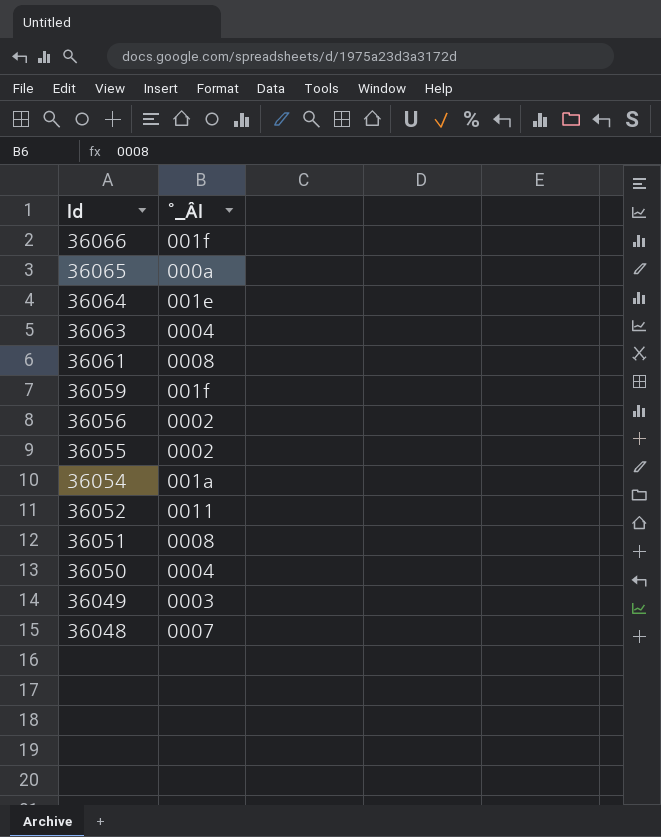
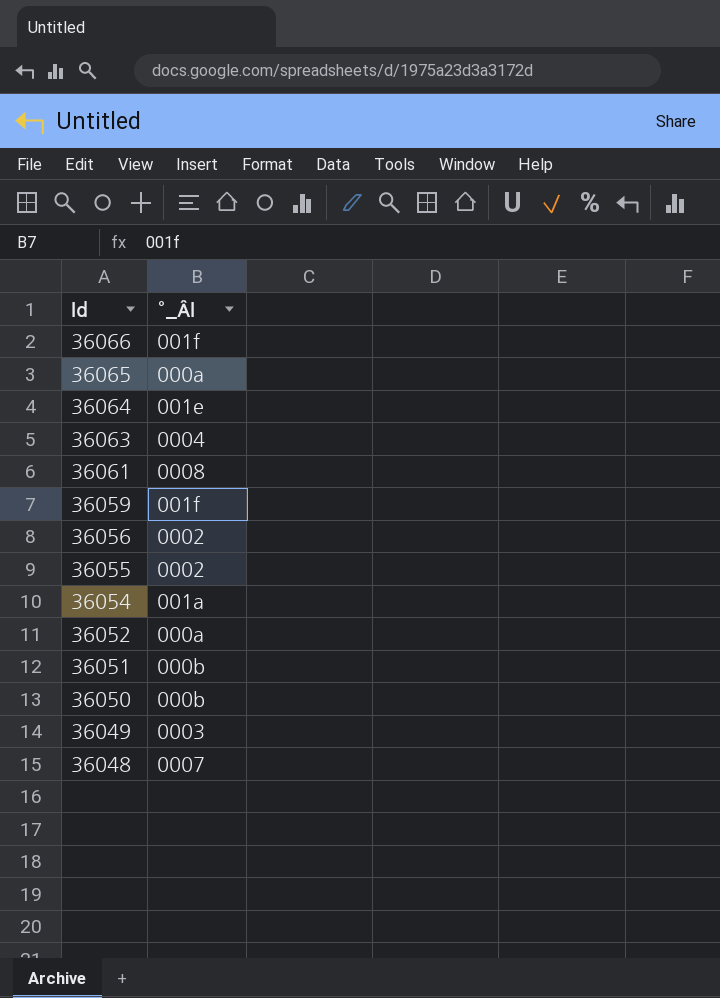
36052 | °_ÂI: 0011 -> 000a
36051 | °_ÂI: 0008 -> 000b
36050 | °_ÂI: 0004 -> 000b

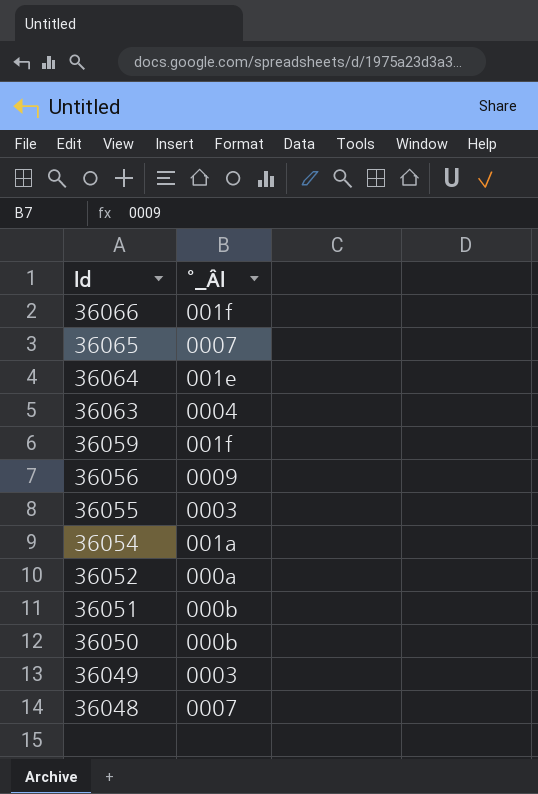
row 36061: 0008 -> none
36065 | °_ÂI: 000a -> 0007
36056 | °_ÂI: 0002 -> 0009
36055 | °_ÂI: 0002 -> 0003

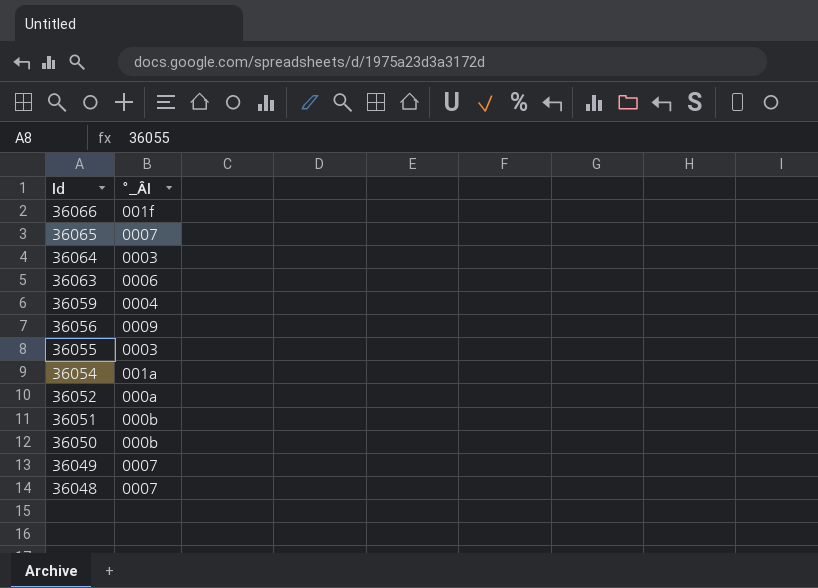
36064 | °_ÂI: 001e -> 0003
36063 | °_ÂI: 0004 -> 0006
36059 | °_ÂI: 001f -> 0004
36049 | °_ÂI: 0003 -> 0007

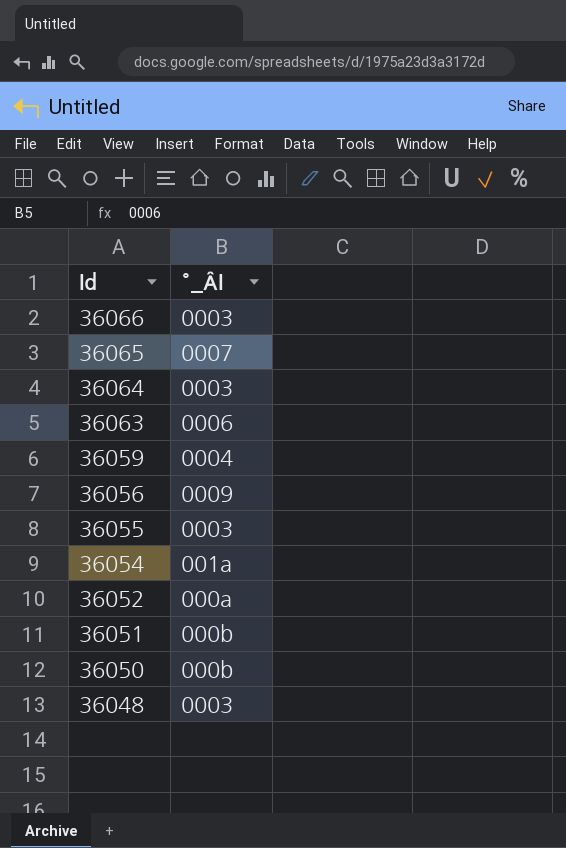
row 36049: 0007 -> none
36066 | °_ÂI: 001f -> 0003
36048 | °_ÂI: 0007 -> 0003

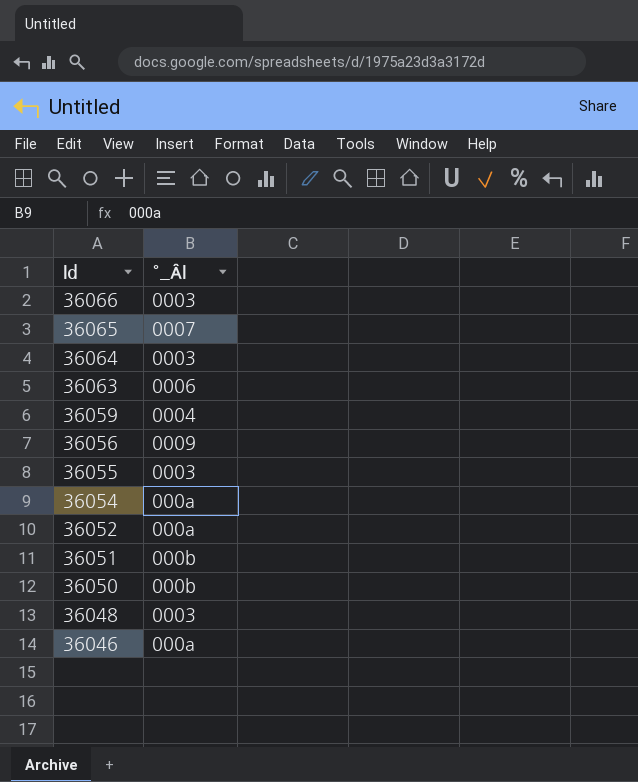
36054 | °_ÂI: 001a -> 000a
row 36046: none -> 000a

